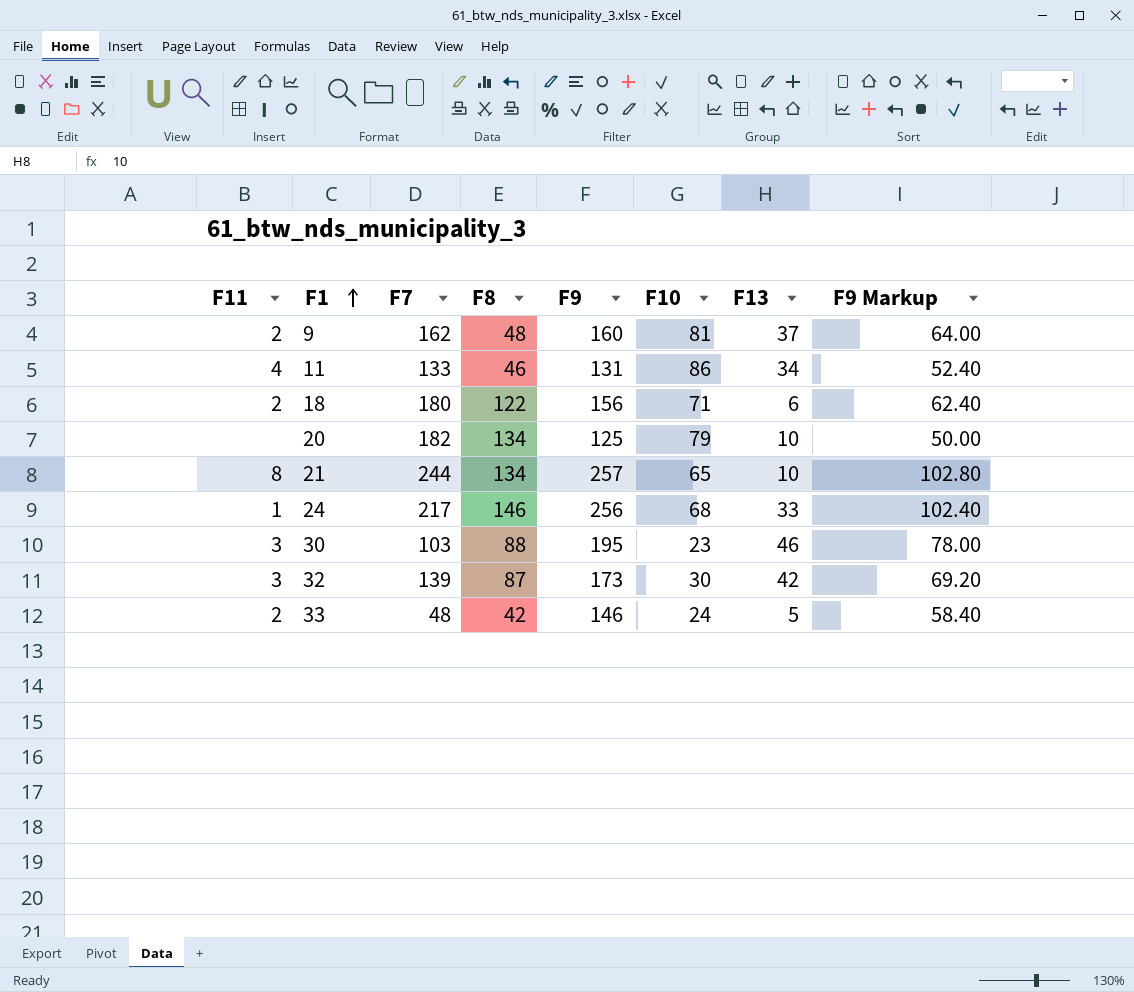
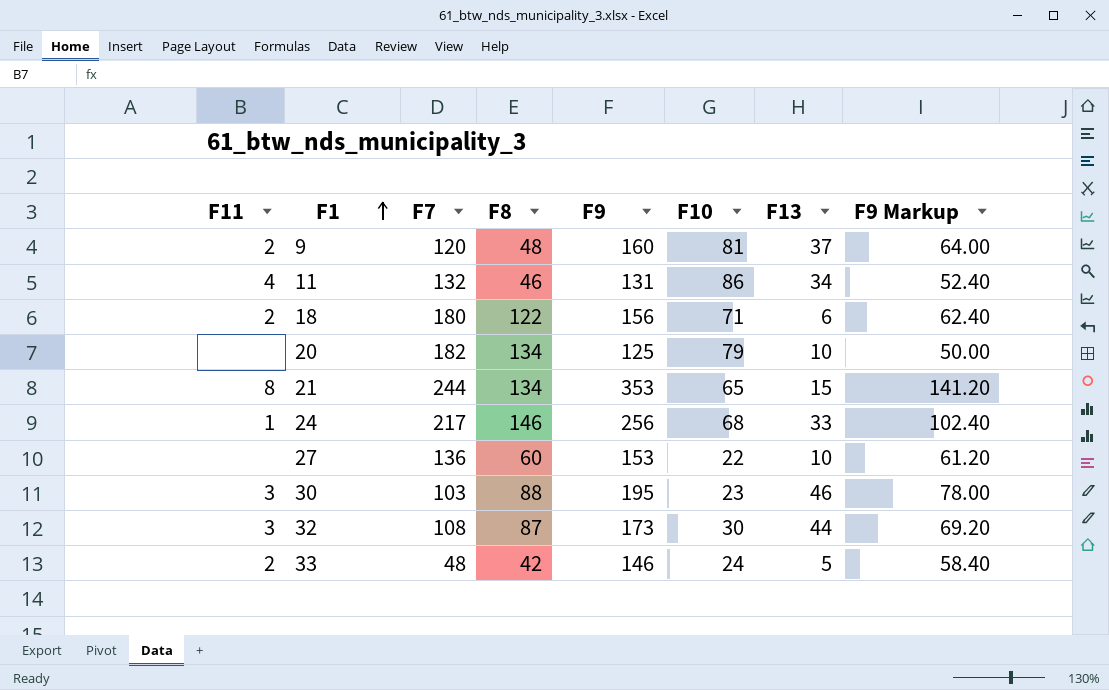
9 | F7: 162 -> 120
11 | F7: 133 -> 132
21 | F9: 257 -> 353
21 | F13: 10 -> 15
21 | F9 Markup: 102.80 -> 141.20
row 27: none -> none | 136 | 60 | 153 | 22 | 10 | 61.20
32 | F7: 139 -> 108
32 | F13: 42 -> 44

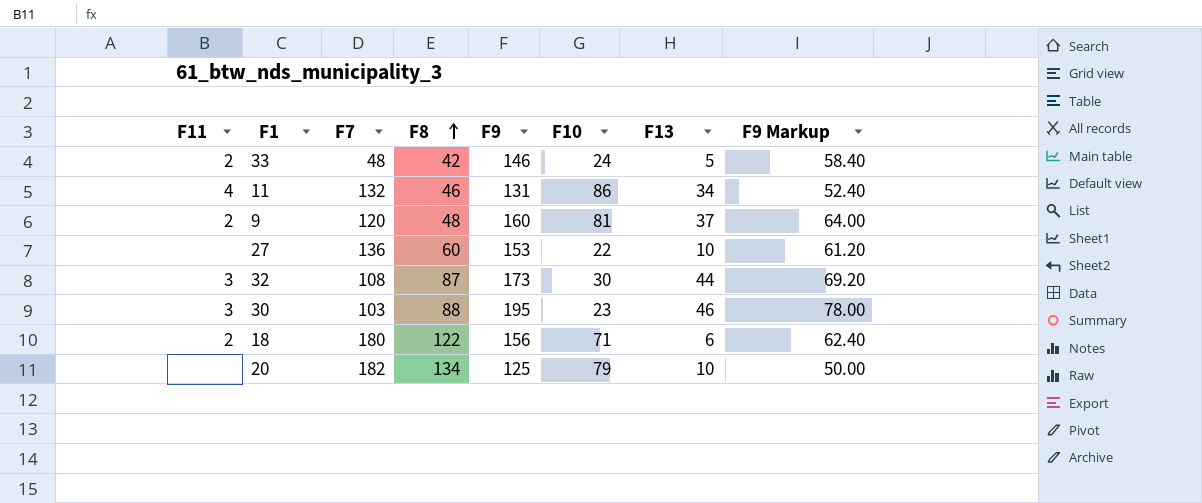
row order: F1 ascending -> F8 ascending
row 21: 8 | 244 | 134 | 353 | 65 | 15 | 141.20 -> none
row 24: 1 | 217 | 146 | 256 | 68 | 33 | 102.40 -> none

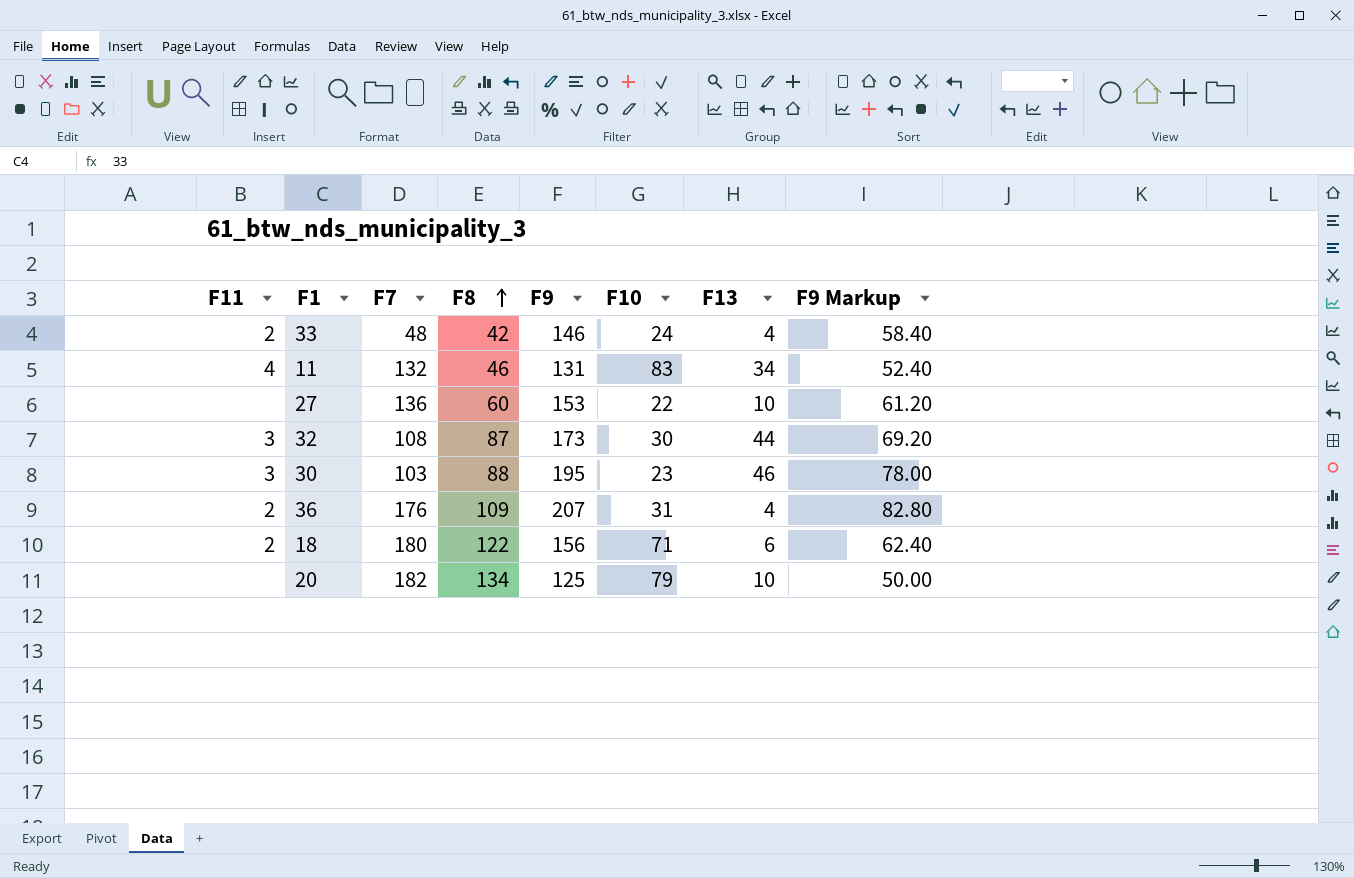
row 9: 2 | 120 | 48 | 160 | 81 | 37 | 64.00 -> none
33 | F13: 5 -> 4
11 | F10: 86 -> 83
row 36: none -> 2 | 176 | 109 | 207 | 31 | 4 | 82.80

